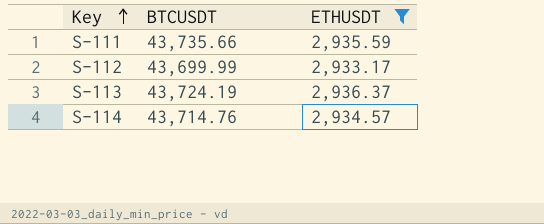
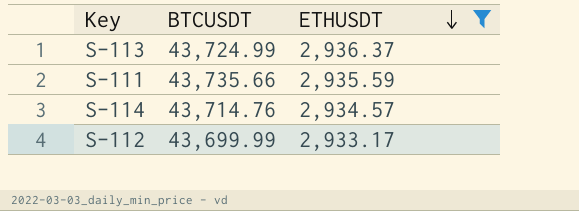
row order: Key ascending -> ETHUSDT descending
S-113 | BTCUSDT: 43,724.19 -> 43,724.99

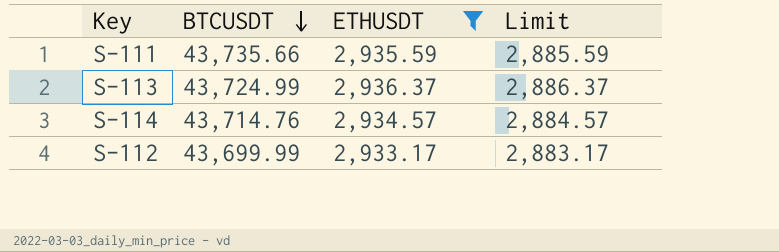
row order: ETHUSDT descending -> BTCUSDT descending
column Limit | formula: none -> [ETHUSDT] - 50

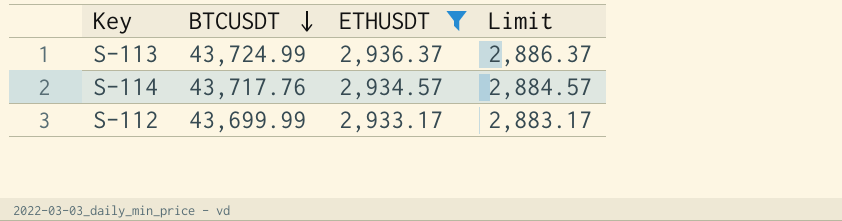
row S-111: 43,735.66 | 2,935.59 | 2,885.59 -> none
S-114 | BTCUSDT: 43,714.76 -> 43,717.76

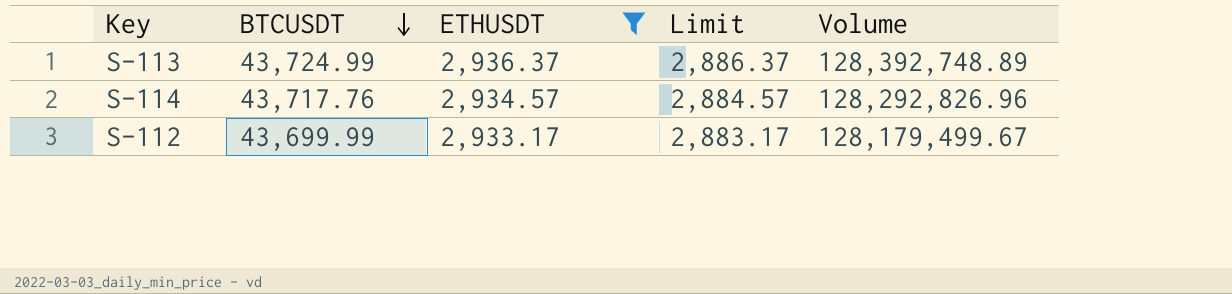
column Volume | formula: none -> [BTCUSDT] * [ETHUSDT]

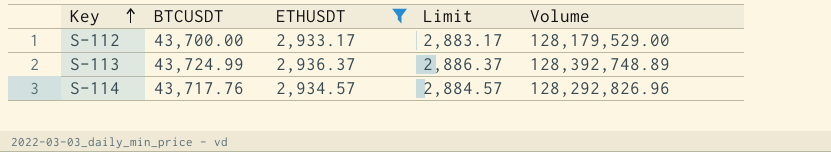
row order: BTCUSDT descending -> Key ascending
S-112 | BTCUSDT: 43,699.99 -> 43,700.00
S-112 | Volume: 128,179,499.67 -> 128,179,529.00

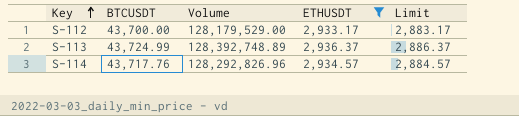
column Volume | position: 5 -> 3

